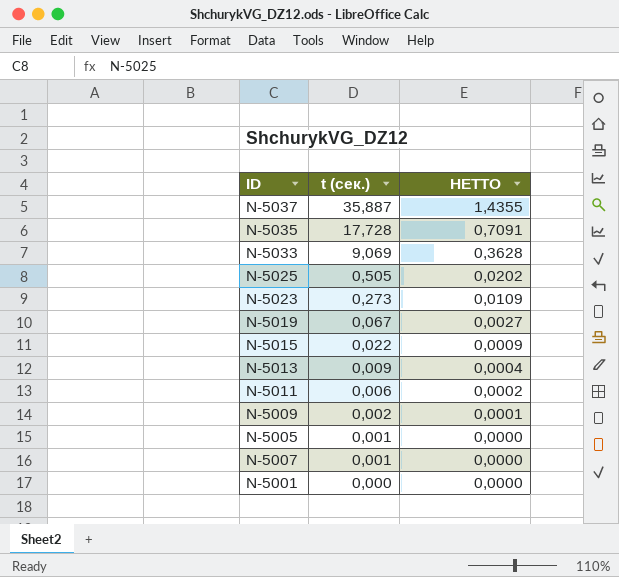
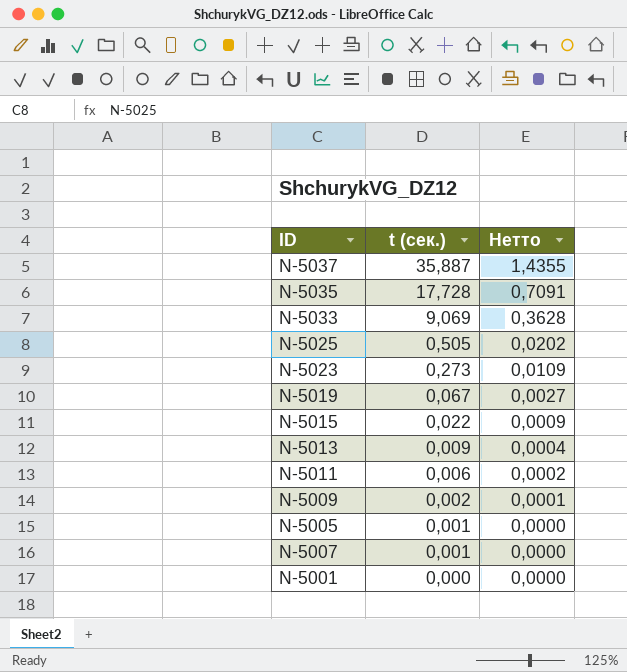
column name: НЕТТО -> Нетто

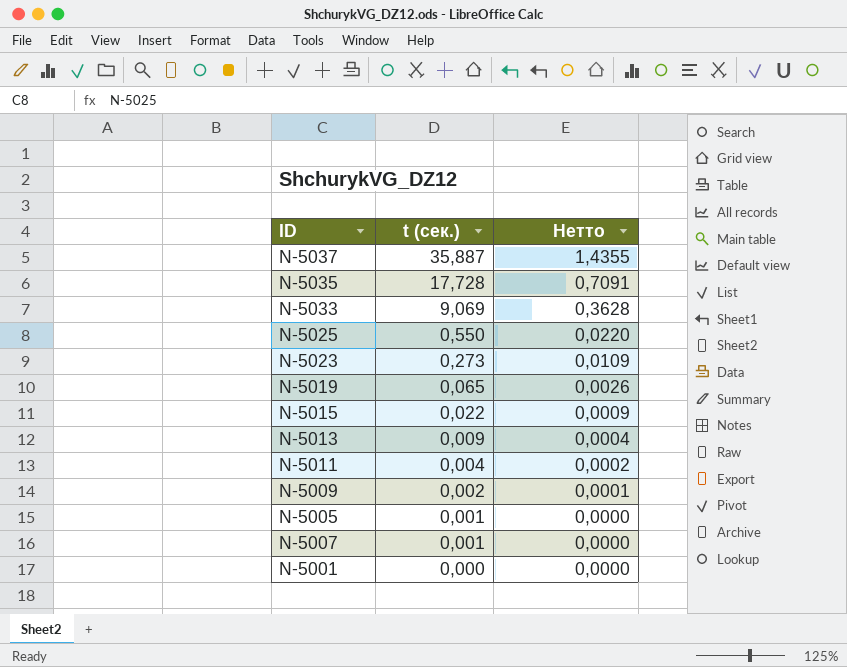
N-5025 | t (сек.): 0,505 -> 0,550
N-5025 | Нетто: 0,0202 -> 0,0220
N-5019 | t (сек.): 0,067 -> 0,065
N-5019 | Нетто: 0,0027 -> 0,0026
N-5011 | t (сек.): 0,006 -> 0,004

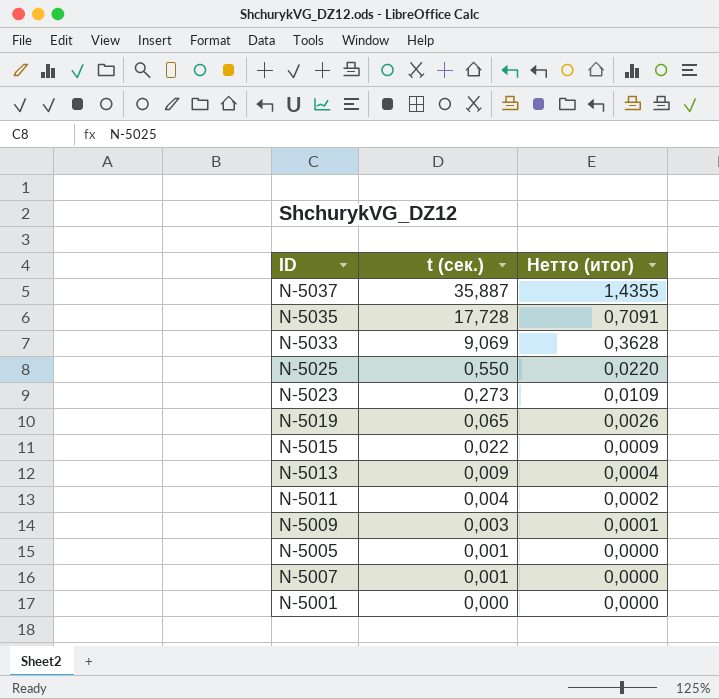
column name: Нетто -> Нетто (итог)
N-5009 | t (сек.): 0,002 -> 0,003

